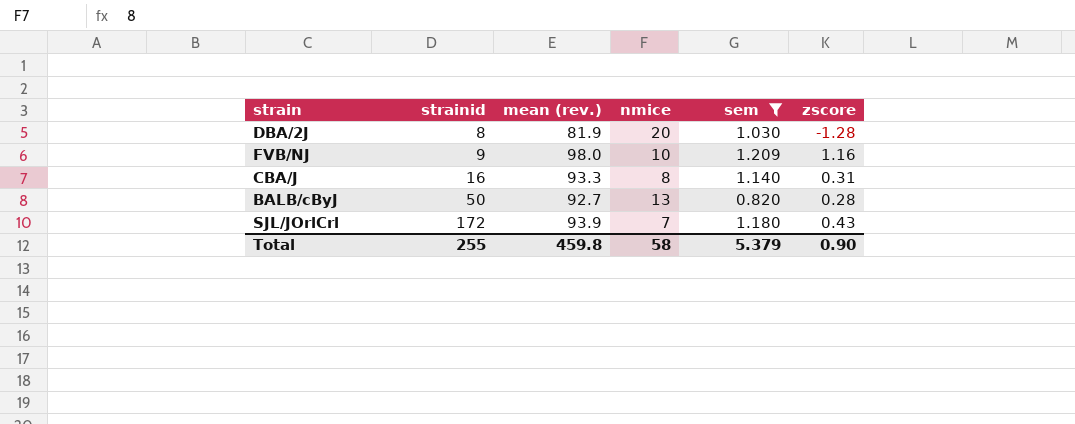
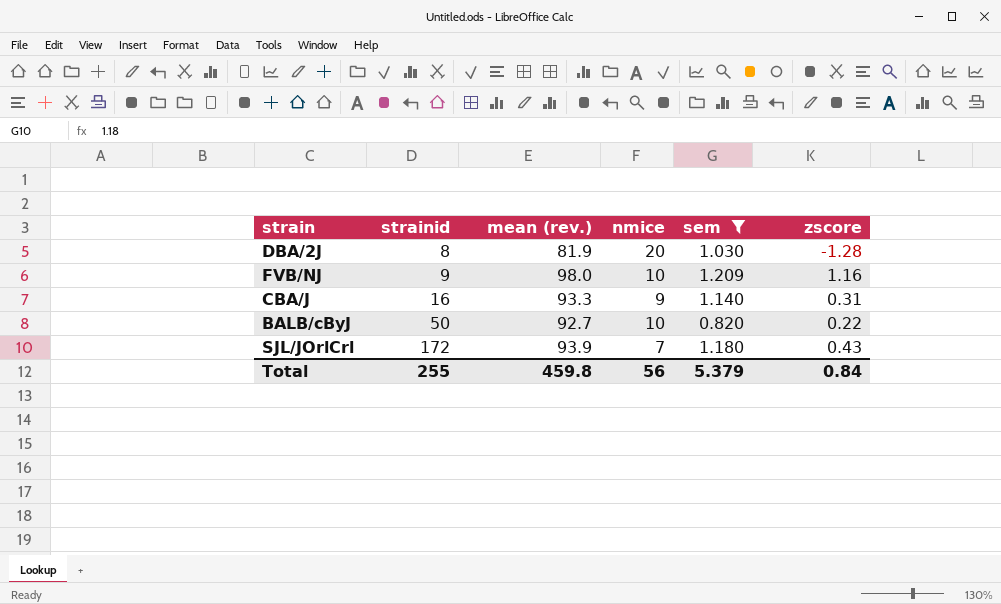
CBA/J | nmice: 8 -> 9
BALB/cByJ | nmice: 13 -> 10
BALB/cByJ | zscore: 0.28 -> 0.22
Total | nmice: 58 -> 56
Total | zscore: 0.90 -> 0.84

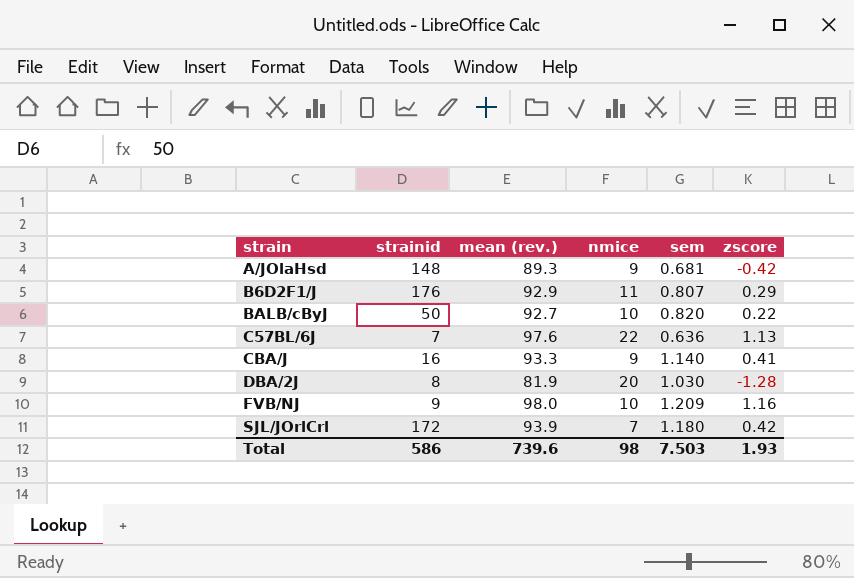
filter: sem >= 0.820 -> none
row order: strainid ascending -> strain ascending
CBA/J | zscore: 0.31 -> 0.41
SJL/JOrlCrl | zscore: 0.43 -> 0.42
Total | strainid: 255 -> 586
Total | mean (rev.): 459.8 -> 739.6
Total | nmice: 56 -> 98
Total | sem: 5.379 -> 7.503
Total | zscore: 0.84 -> 1.93

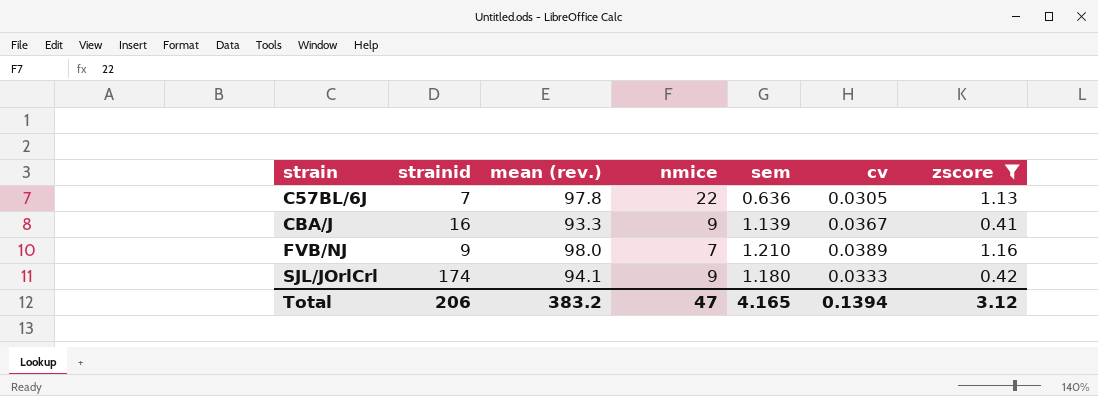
filter: none -> zscore >= 0.41
column cv | position: none -> 6
C57BL/6J | mean (rev.): 97.6 -> 97.8
CBA/J | sem: 1.140 -> 1.139
FVB/NJ | nmice: 10 -> 7
FVB/NJ | sem: 1.209 -> 1.210
SJL/JOrlCrl | strainid: 172 -> 174
SJL/JOrlCrl | mean (rev.): 93.9 -> 94.1
SJL/JOrlCrl | nmice: 7 -> 9
Total | strainid: 586 -> 206
Total | mean (rev.): 739.6 -> 383.2
Total | nmice: 98 -> 47
Total | sem: 7.503 -> 4.165
Total | zscore: 1.93 -> 3.12

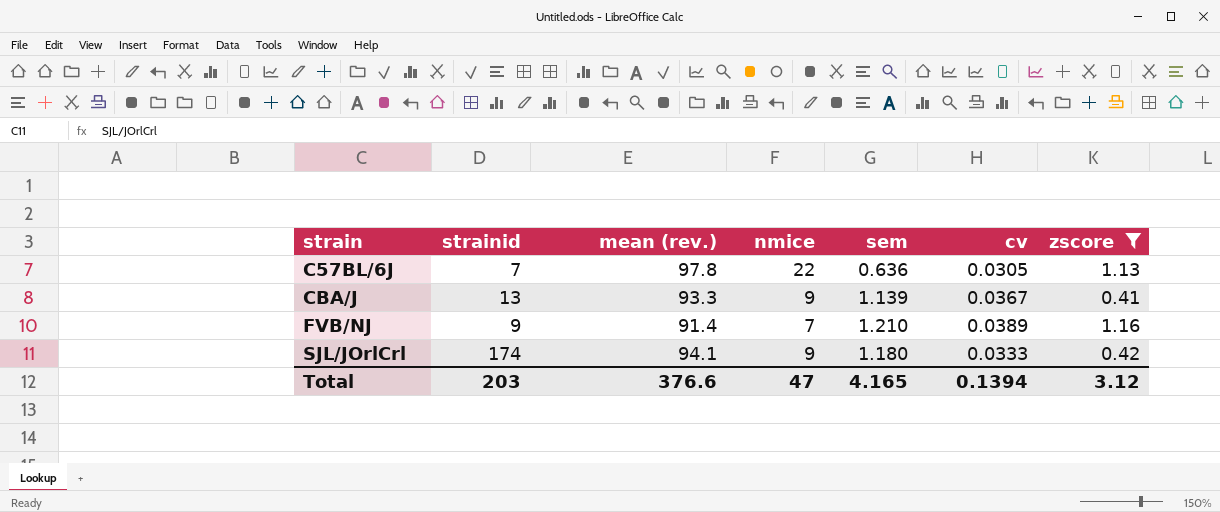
CBA/J | strainid: 16 -> 13
FVB/NJ | mean (rev.): 98.0 -> 91.4
Total | strainid: 206 -> 203
Total | mean (rev.): 383.2 -> 376.6

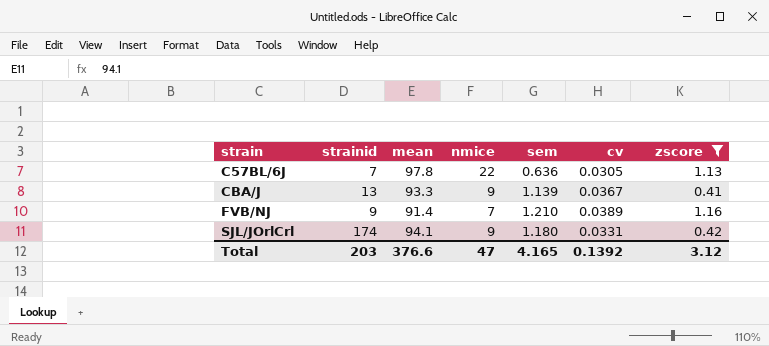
column name: mean (rev.) -> mean
SJL/JOrlCrl | cv: 0.0333 -> 0.0331
Total | cv: 0.1394 -> 0.1392

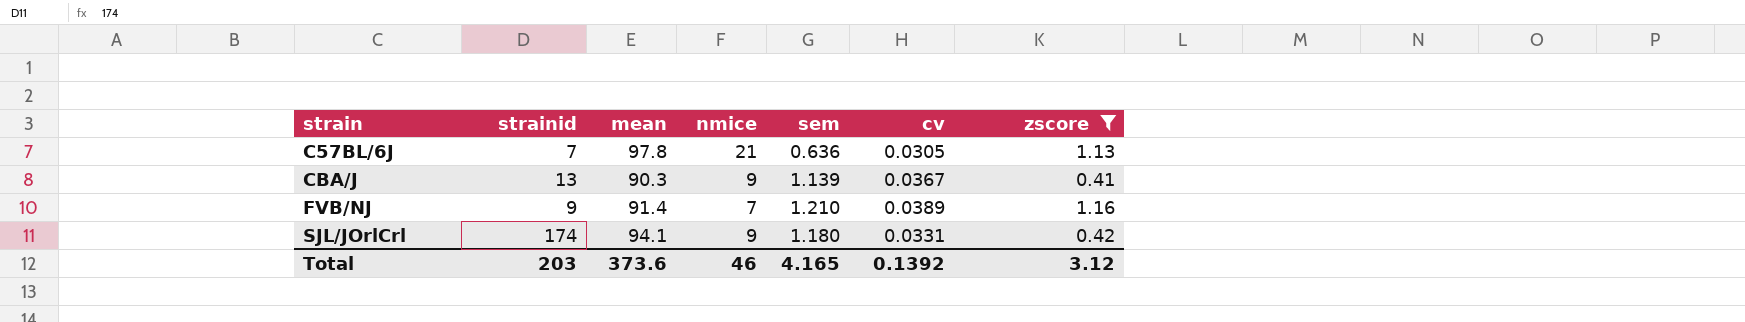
C57BL/6J | nmice: 22 -> 21
CBA/J | mean: 93.3 -> 90.3
Total | mean: 376.6 -> 373.6
Total | nmice: 47 -> 46

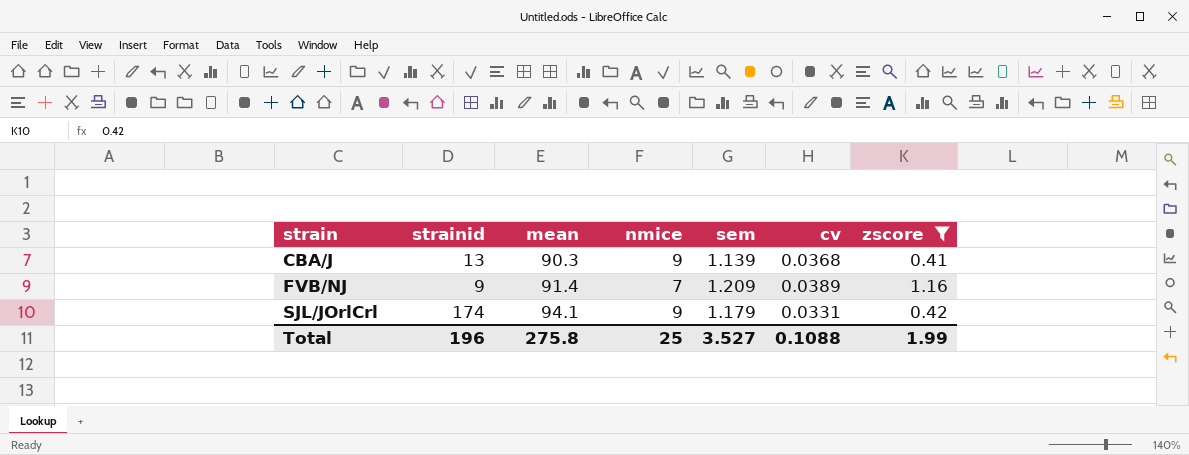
row C57BL/6J: 7 | 97.8 | 21 | 0.636 | 0.0305 | 1.13 -> none
CBA/J | cv: 0.0367 -> 0.0368
FVB/NJ | sem: 1.210 -> 1.209
SJL/JOrlCrl | sem: 1.180 -> 1.179
Total | strainid: 203 -> 196
Total | mean: 373.6 -> 275.8
Total | nmice: 46 -> 25
Total | sem: 4.165 -> 3.527
Total | cv: 0.1392 -> 0.1088
Total | zscore: 3.12 -> 1.99

